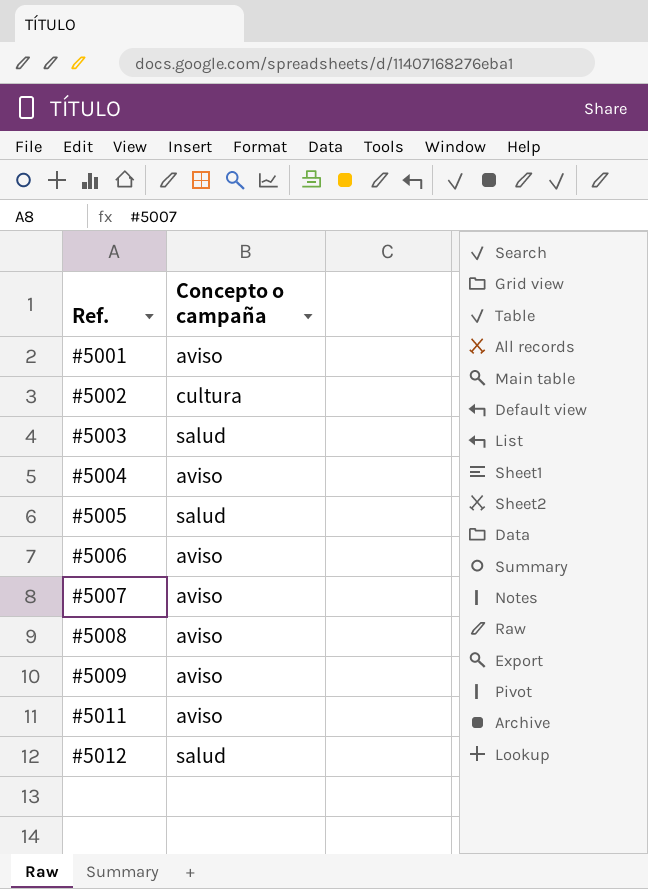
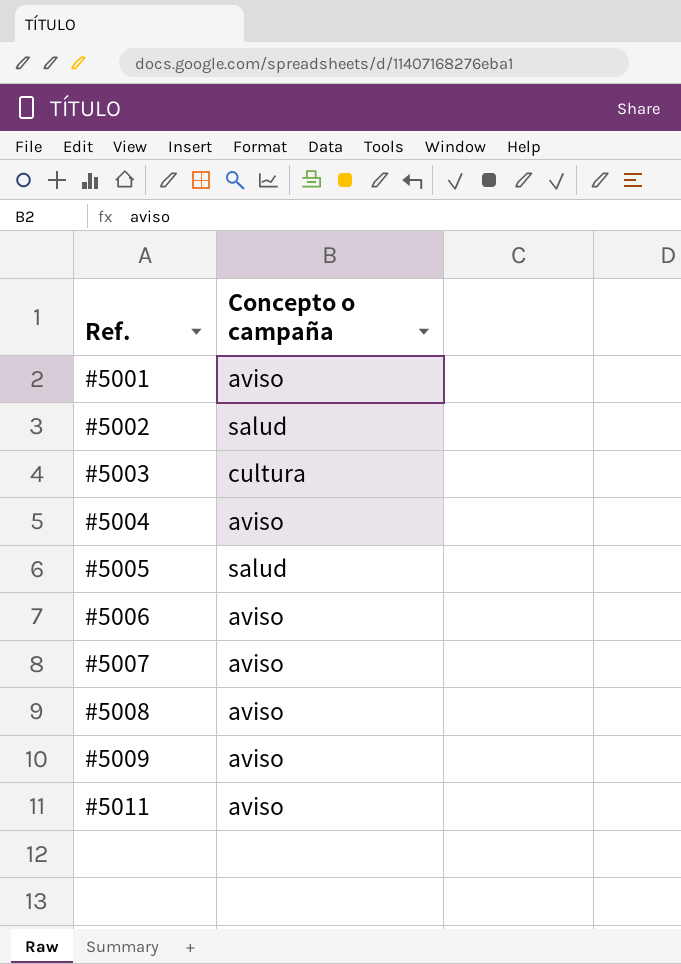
row #5012: salud -> none
#5002 | Concepto o campaña: cultura -> salud
#5003 | Concepto o campaña: salud -> cultura

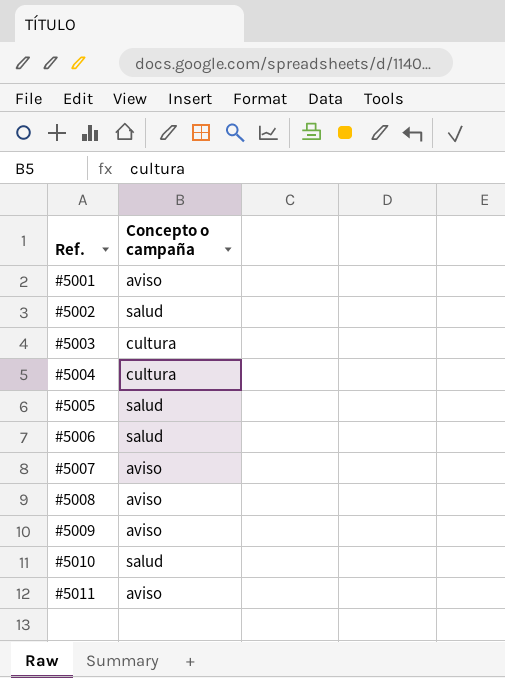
#5004 | Concepto o campaña: aviso -> cultura
#5006 | Concepto o campaña: aviso -> salud
row #5010: none -> salud

